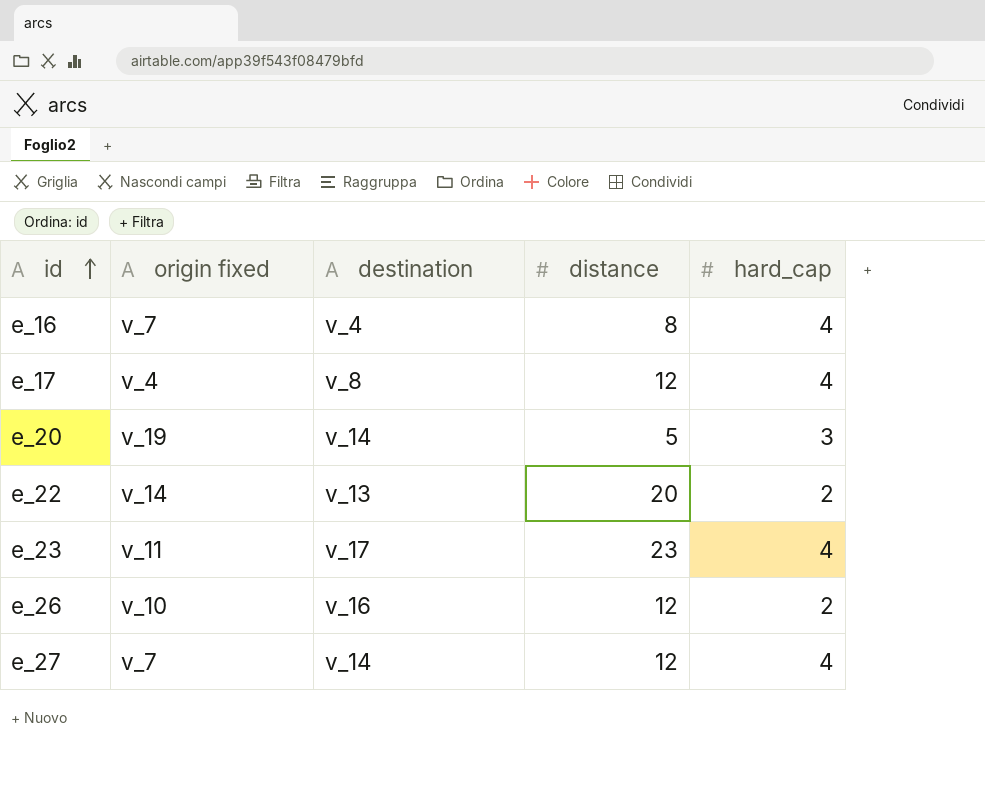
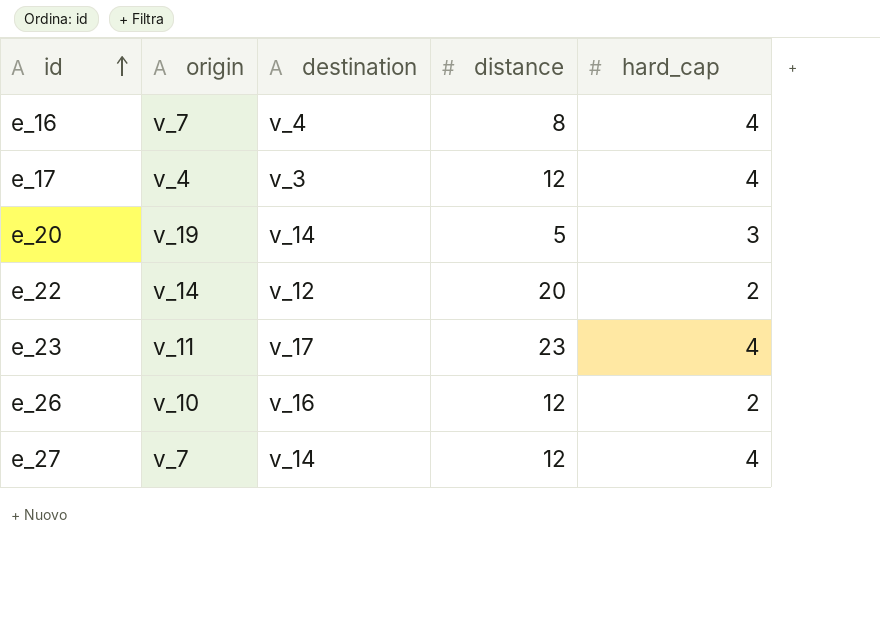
column name: origin fixed -> origin
e_17 | destination: v_8 -> v_3
e_22 | destination: v_13 -> v_12

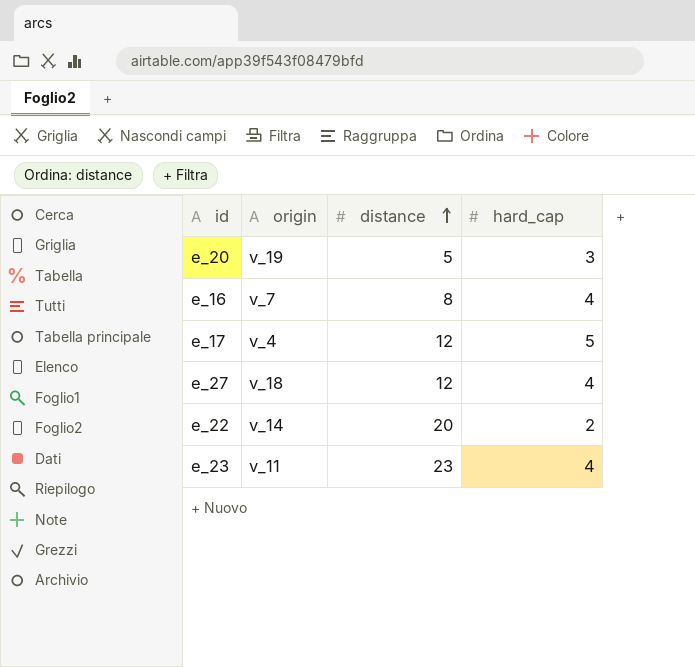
row order: id ascending -> distance ascending
column destination | position: 3 -> none
row e_26: v_10 | v_16 | 12 | 2 -> none
e_17 | hard_cap: 4 -> 5
e_27 | origin: v_7 -> v_18

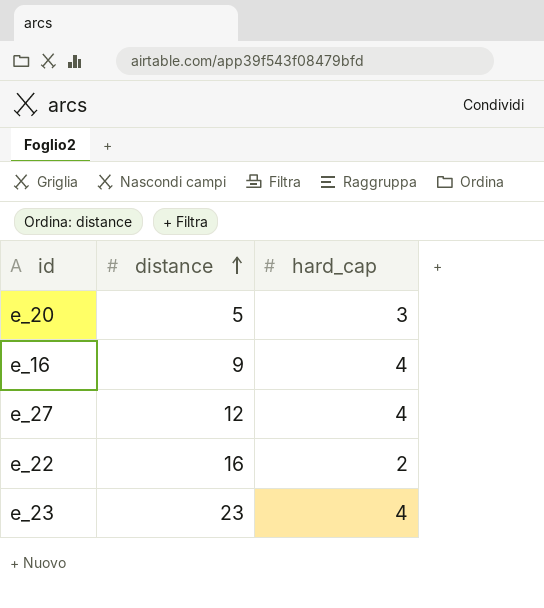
column origin | position: 2 -> none
row e_17: v_4 | 12 | 5 -> none
e_16 | distance: 8 -> 9
e_22 | distance: 20 -> 16

